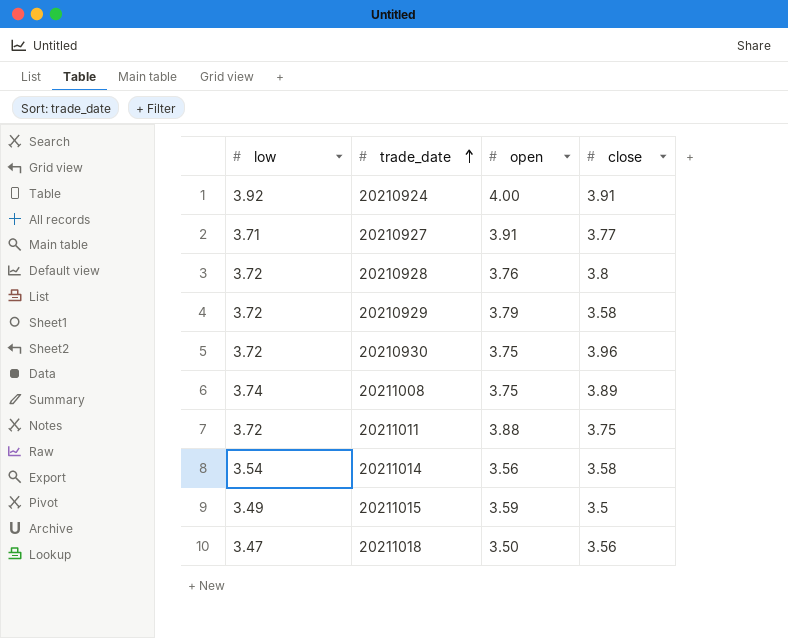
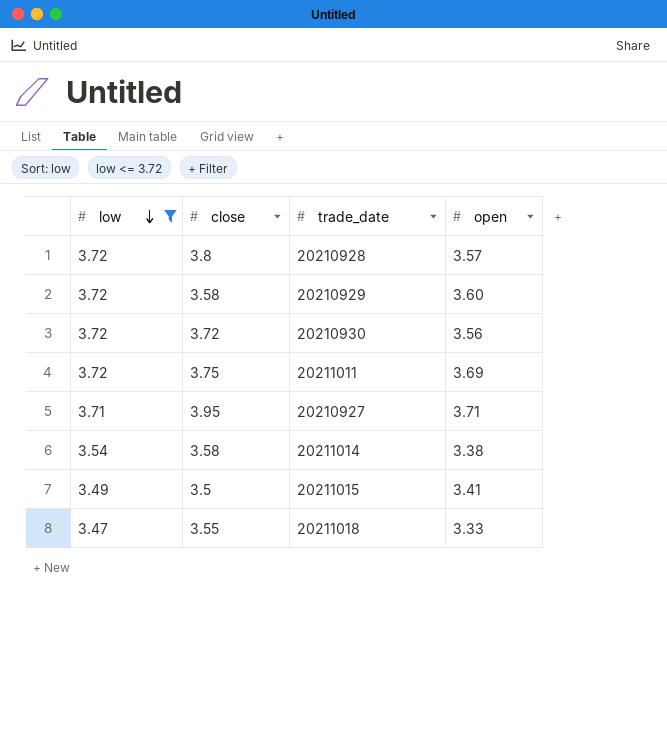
filter: none -> low <= 3.72
row order: trade_date ascending -> low descending
column close | position: 4 -> 2
20210928 | open: 3.76 -> 3.57
20210929 | open: 3.79 -> 3.60
20210930 | close: 3.96 -> 3.72
20210930 | open: 3.75 -> 3.56
20211011 | open: 3.88 -> 3.69
20210927 | close: 3.77 -> 3.95
20210927 | open: 3.91 -> 3.71
20211014 | open: 3.56 -> 3.38
20211015 | open: 3.59 -> 3.41
20211018 | close: 3.56 -> 3.55
20211018 | open: 3.50 -> 3.33

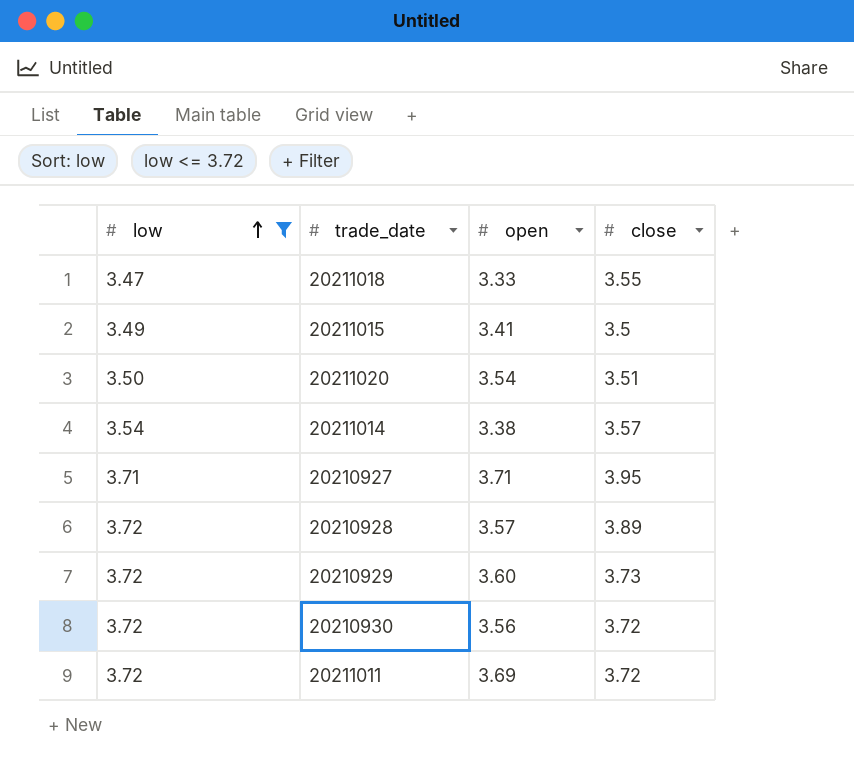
row order: low descending -> low ascending
column close | position: 2 -> 4
row 20211020: none -> 3.50 | 3.54 | 3.51
20211014 | close: 3.58 -> 3.57
20210928 | close: 3.8 -> 3.89
20210929 | close: 3.58 -> 3.73
20211011 | close: 3.75 -> 3.72

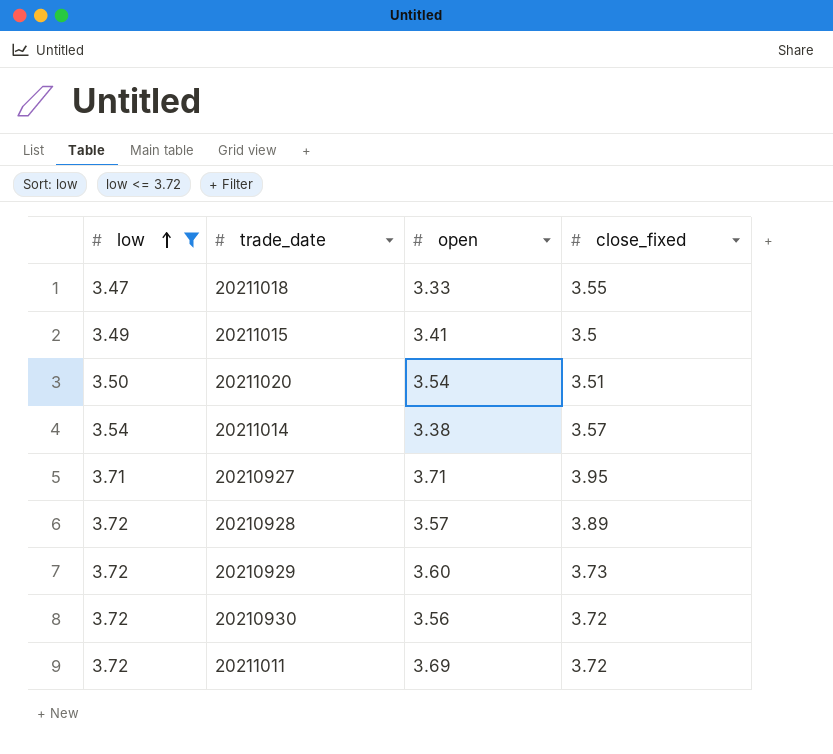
column name: close -> close_fixed

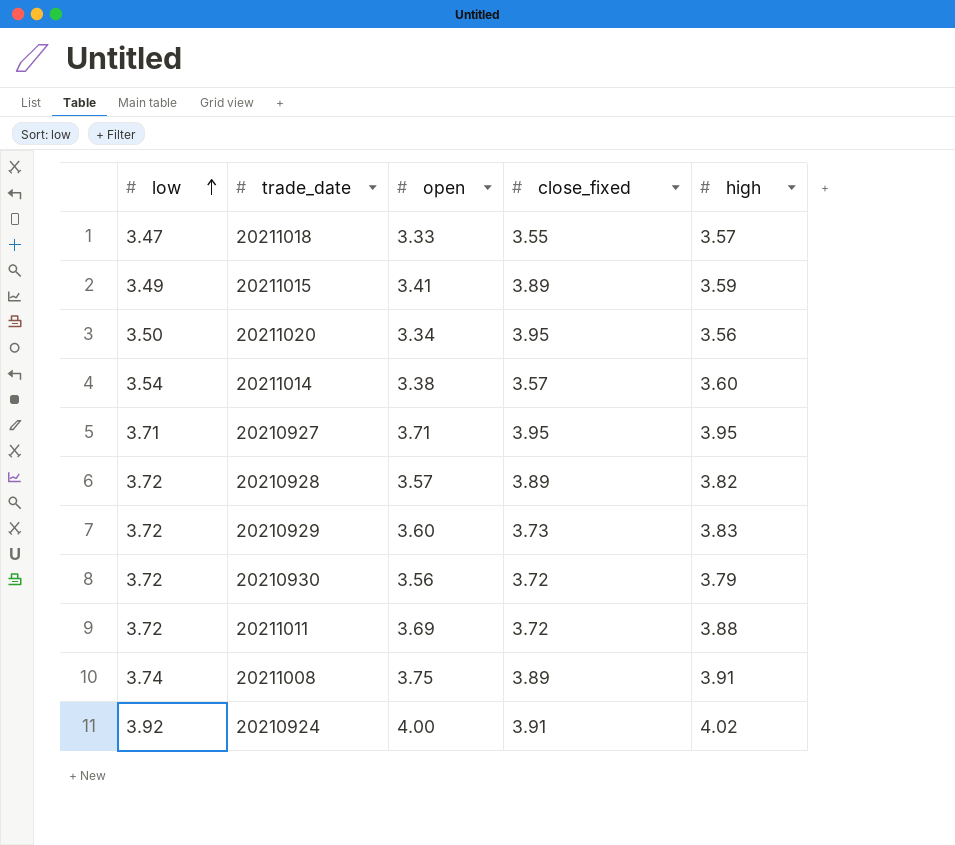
filter: low <= 3.72 -> none
column high | position: none -> 5
20211015 | close_fixed: 3.5 -> 3.89
20211020 | open: 3.54 -> 3.34
20211020 | close_fixed: 3.51 -> 3.95

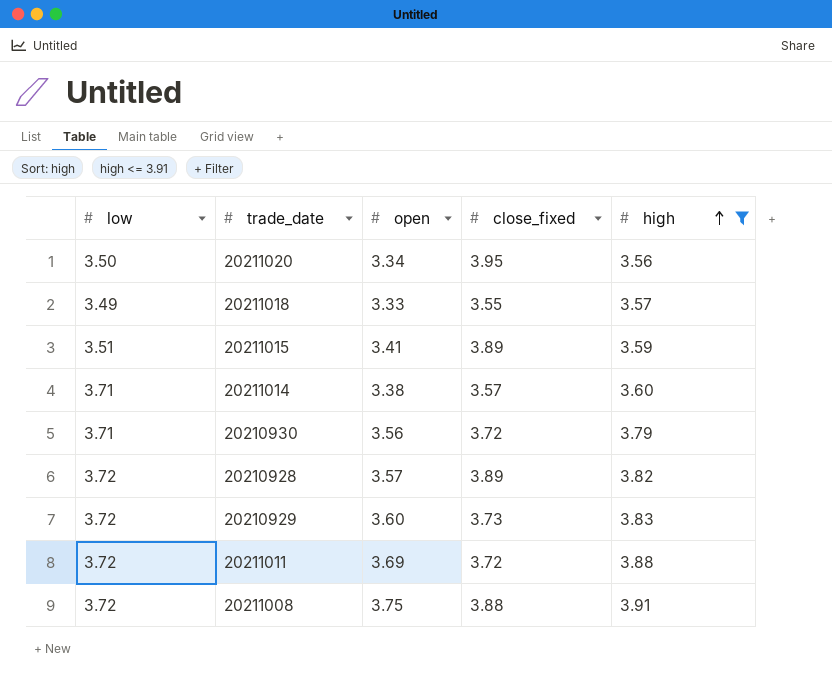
filter: none -> high <= 3.91
row order: low ascending -> high ascending
20211018 | low: 3.47 -> 3.49
20211015 | low: 3.49 -> 3.51
20211014 | low: 3.54 -> 3.71
20210930 | low: 3.72 -> 3.71
20211008 | low: 3.74 -> 3.72
20211008 | close_fixed: 3.89 -> 3.88

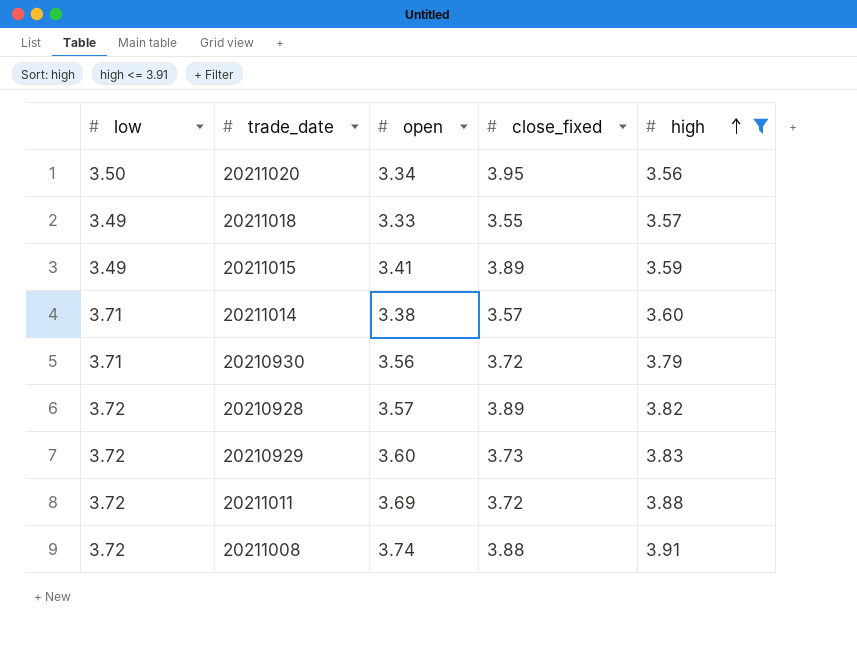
20211015 | low: 3.51 -> 3.49
20211008 | open: 3.75 -> 3.74

